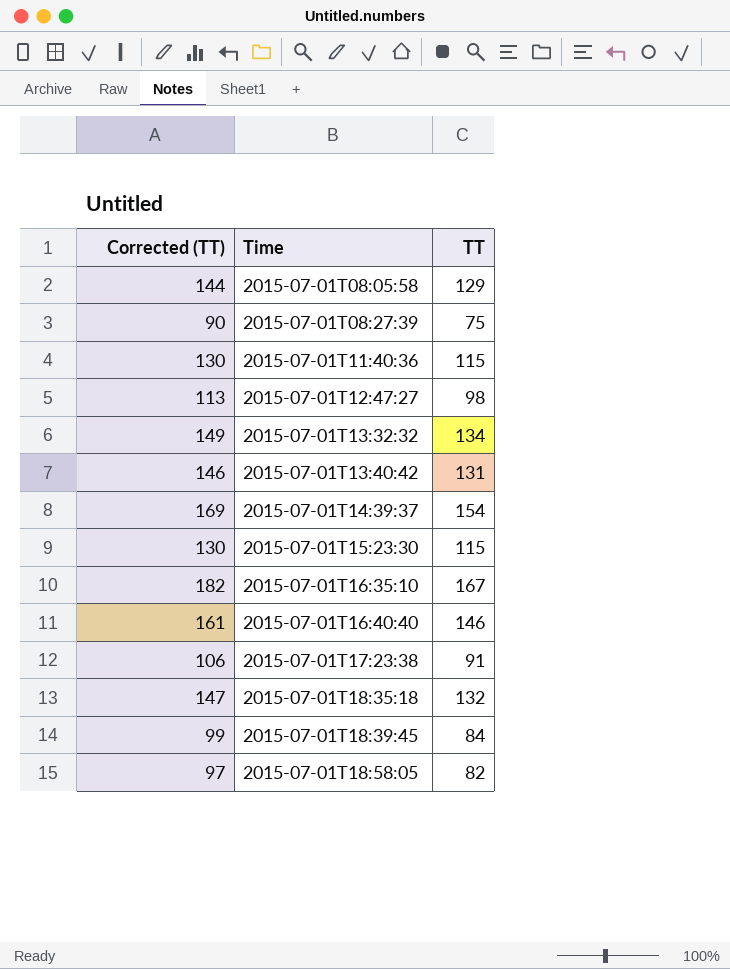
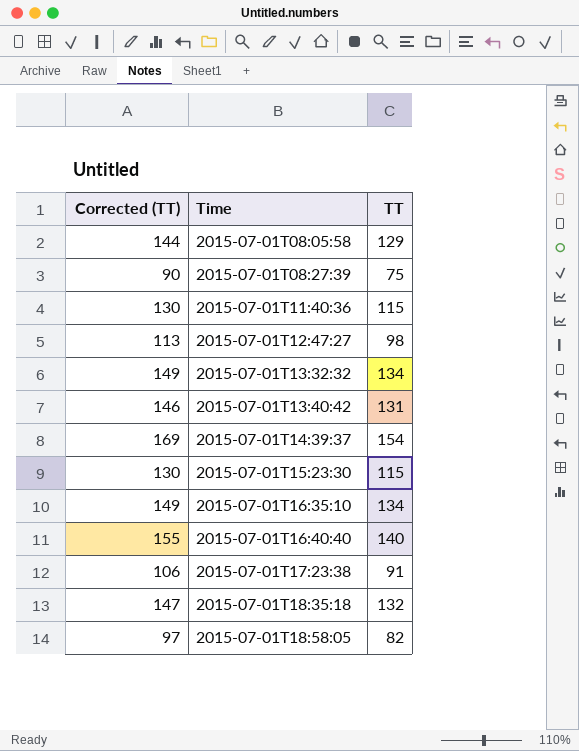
row 2015-07-01T18:39:45: 99 | 84 -> none
2015-07-01T16:35:10 | Corrected (TT): 182 -> 149
2015-07-01T16:35:10 | TT: 167 -> 134
2015-07-01T16:40:40 | Corrected (TT): 161 -> 155
2015-07-01T16:40:40 | TT: 146 -> 140

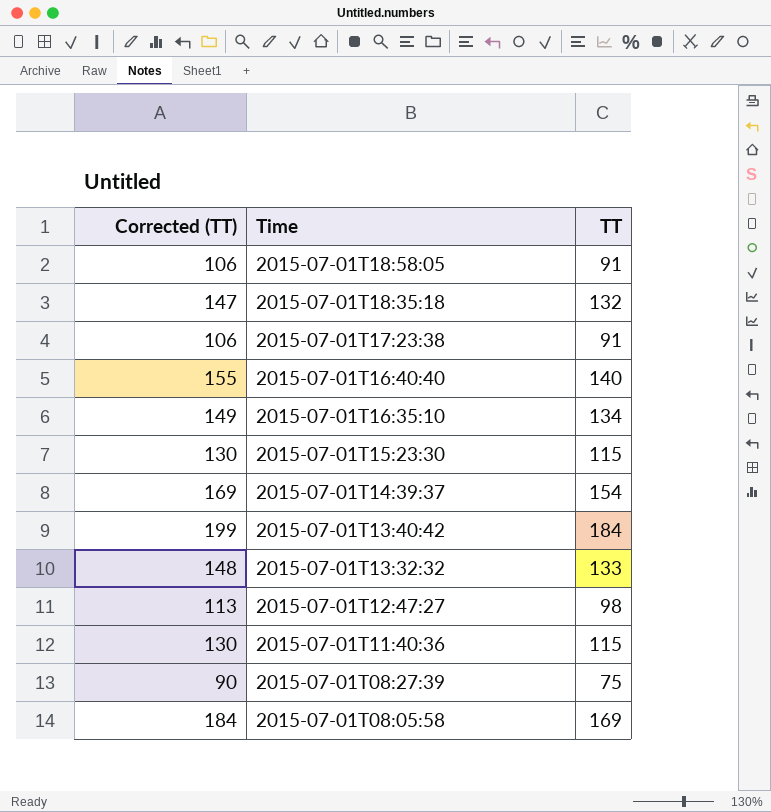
row order: Time ascending -> Time descending
2015-07-01T18:58:05 | Corrected (TT): 97 -> 106
2015-07-01T18:58:05 | TT: 82 -> 91
2015-07-01T13:40:42 | Corrected (TT): 146 -> 199
2015-07-01T13:40:42 | TT: 131 -> 184
2015-07-01T13:32:32 | Corrected (TT): 149 -> 148
2015-07-01T13:32:32 | TT: 134 -> 133
2015-07-01T08:05:58 | Corrected (TT): 144 -> 184
2015-07-01T08:05:58 | TT: 129 -> 169

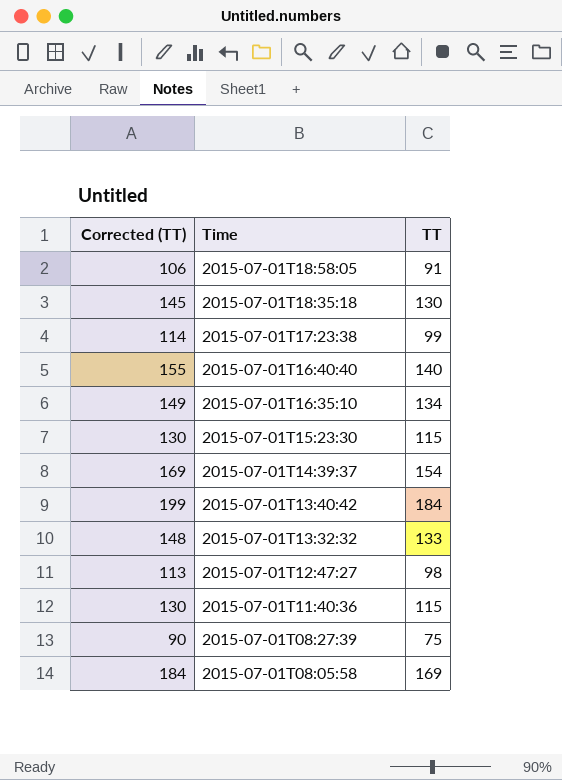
2015-07-01T18:35:18 | Corrected (TT): 147 -> 145
2015-07-01T18:35:18 | TT: 132 -> 130
2015-07-01T17:23:38 | Corrected (TT): 106 -> 114
2015-07-01T17:23:38 | TT: 91 -> 99

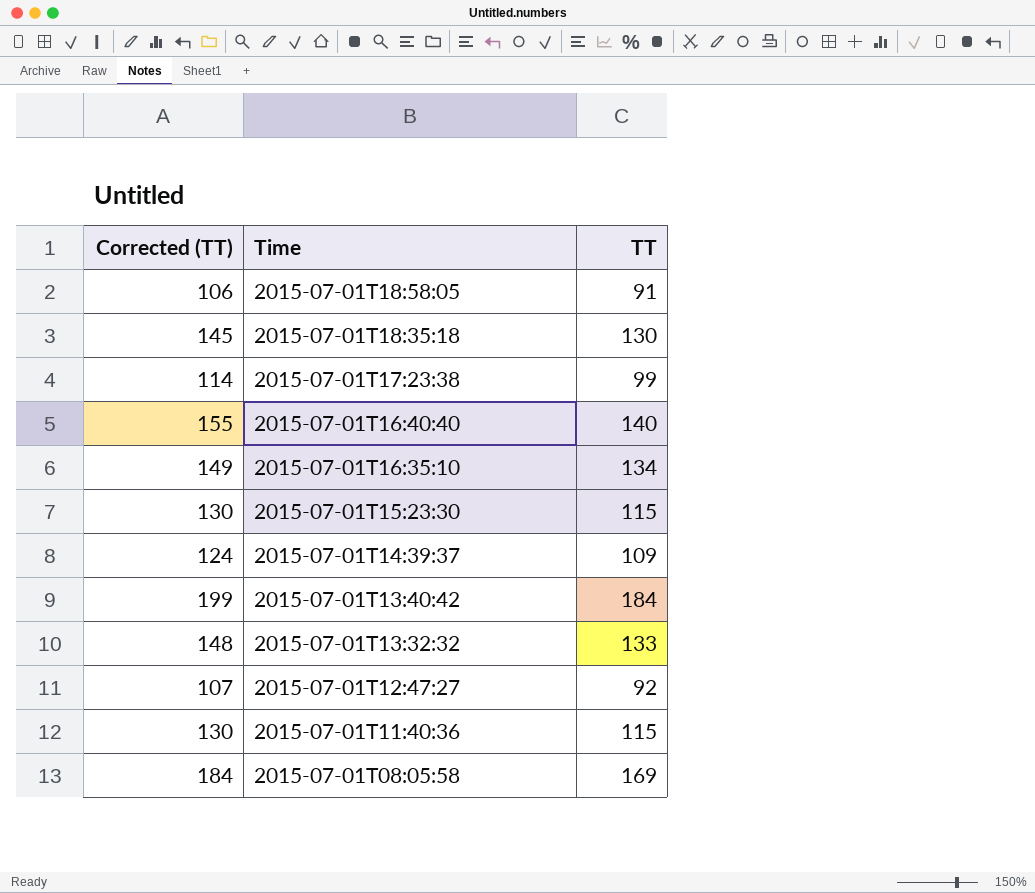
row 2015-07-01T08:27:39: 90 | 75 -> none
2015-07-01T14:39:37 | Corrected (TT): 169 -> 124
2015-07-01T14:39:37 | TT: 154 -> 109
2015-07-01T12:47:27 | Corrected (TT): 113 -> 107
2015-07-01T12:47:27 | TT: 98 -> 92

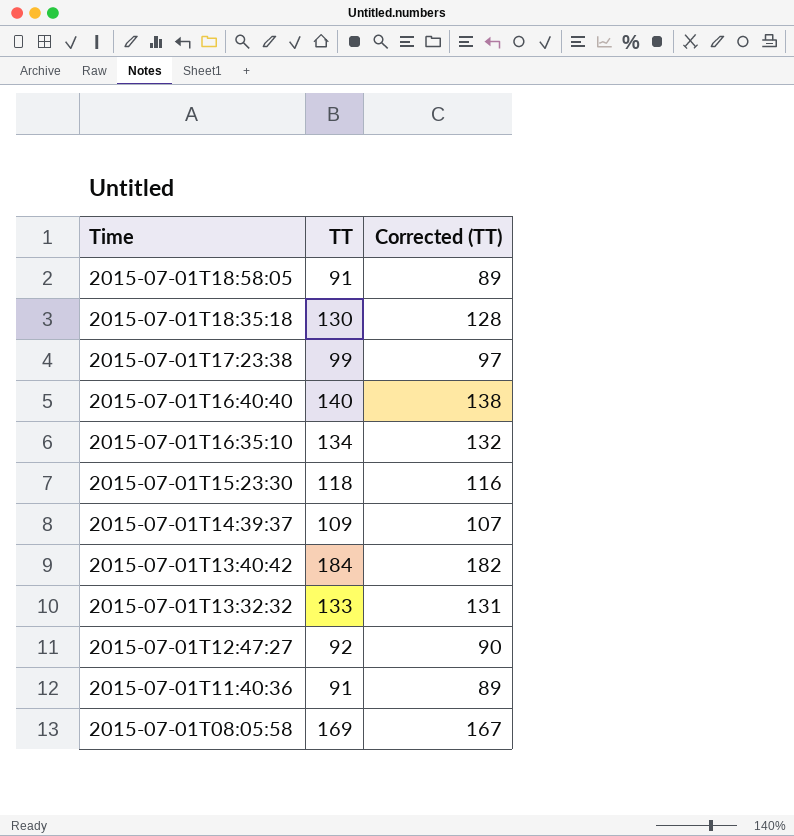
column Corrected (TT) | formula: [TT] + 15 -> [TT] - 2
column Corrected (TT) | position: 1 -> 3
2015-07-01T15:23:30 | TT: 115 -> 118
2015-07-01T11:40:36 | TT: 115 -> 91

